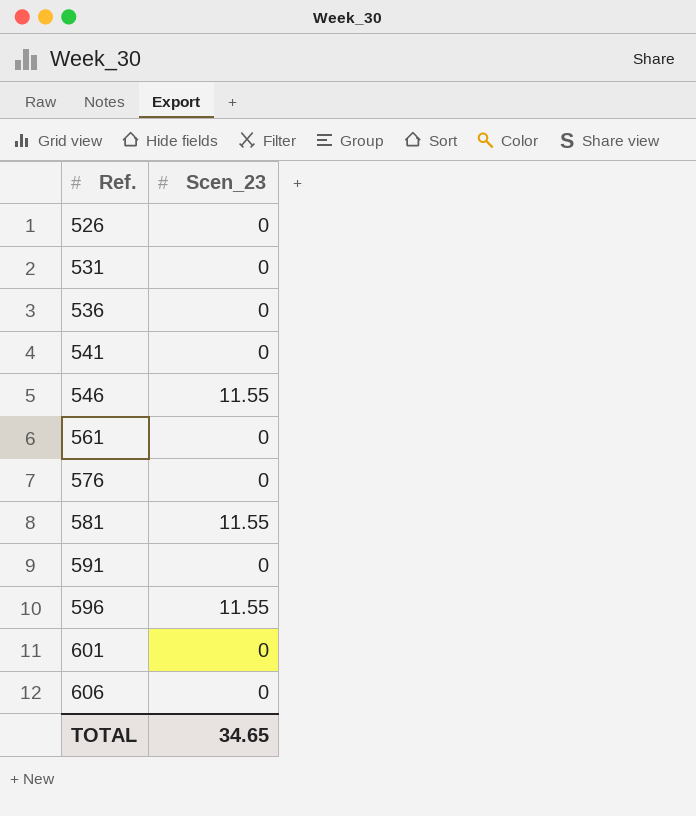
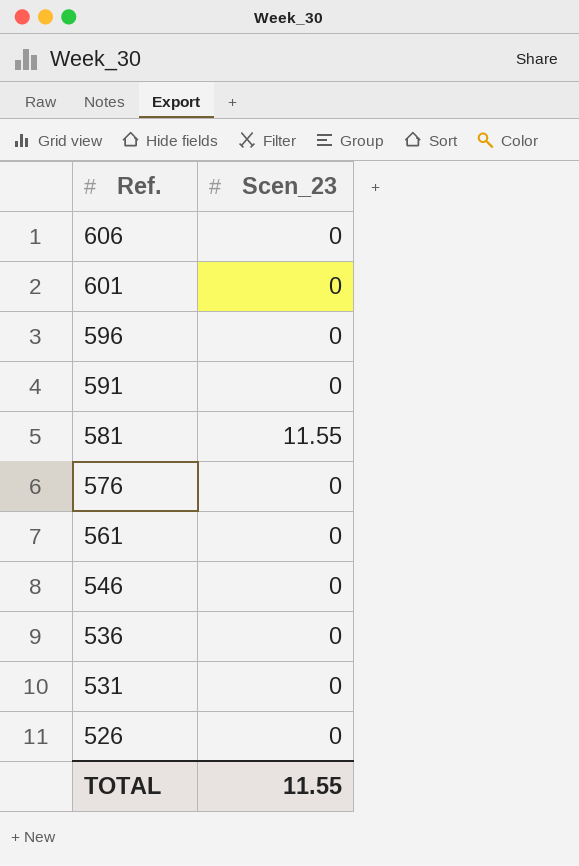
row order: Ref. ascending -> Ref. descending
row 541: 0 -> none
596 | Scen_23: 11.55 -> 0
546 | Scen_23: 11.55 -> 0
TOTAL | Scen_23: 34.65 -> 11.55

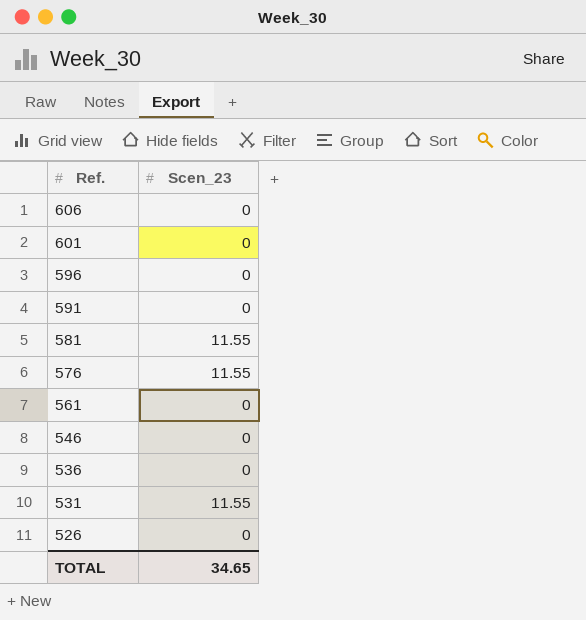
576 | Scen_23: 0 -> 11.55
531 | Scen_23: 0 -> 11.55
TOTAL | Scen_23: 11.55 -> 34.65

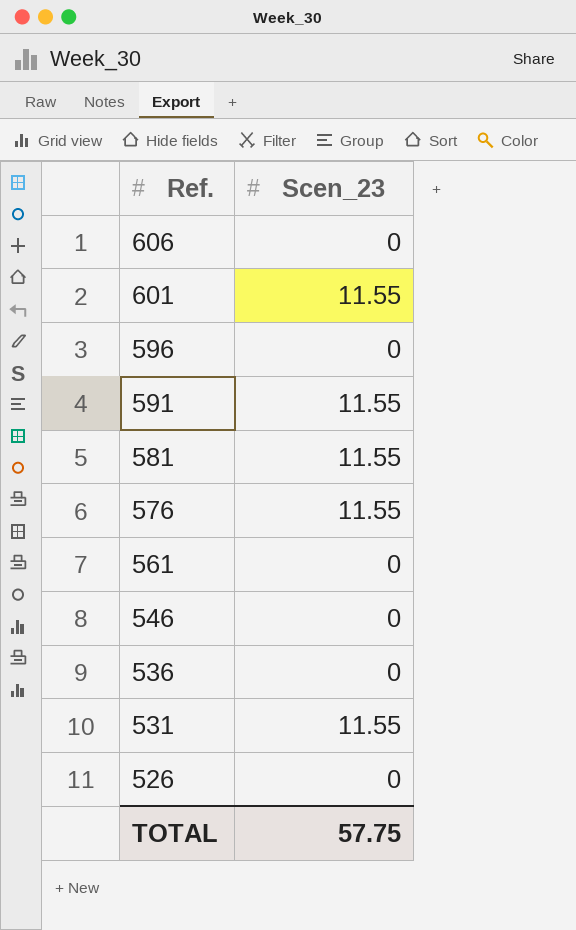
601 | Scen_23: 0 -> 11.55
591 | Scen_23: 0 -> 11.55
TOTAL | Scen_23: 34.65 -> 57.75

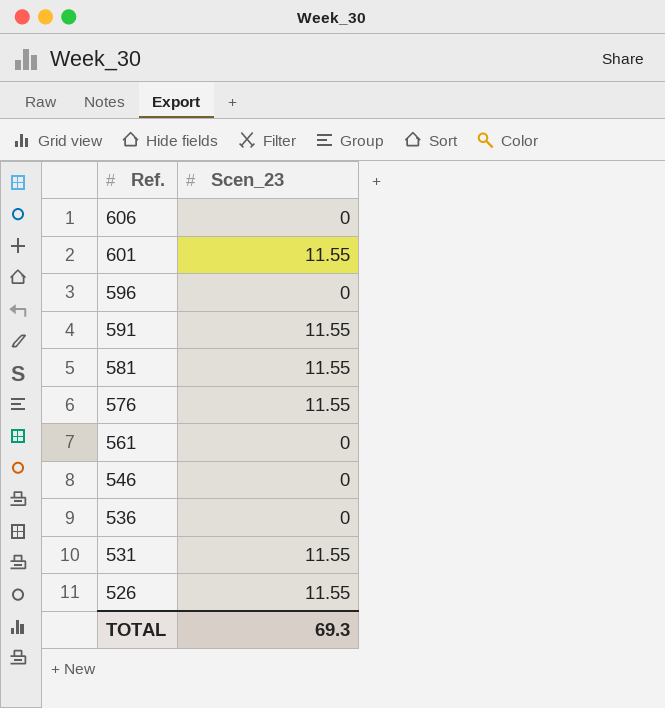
526 | Scen_23: 0 -> 11.55
TOTAL | Scen_23: 57.75 -> 69.3

